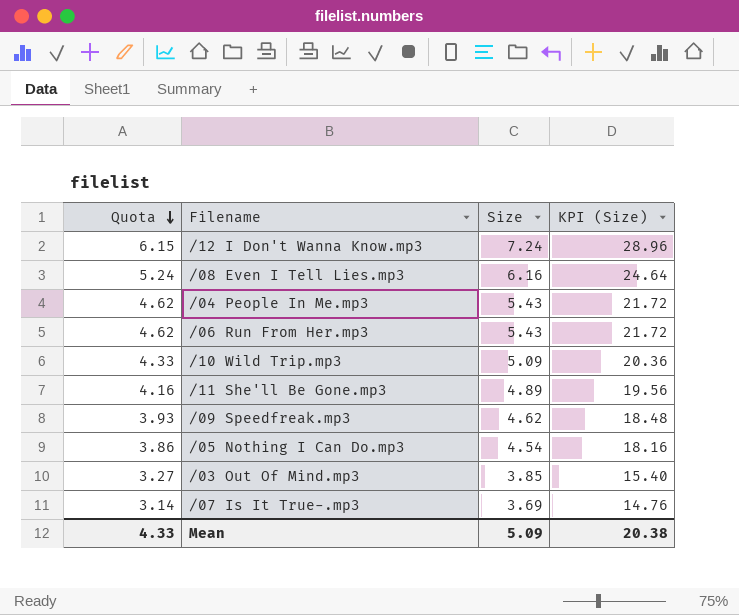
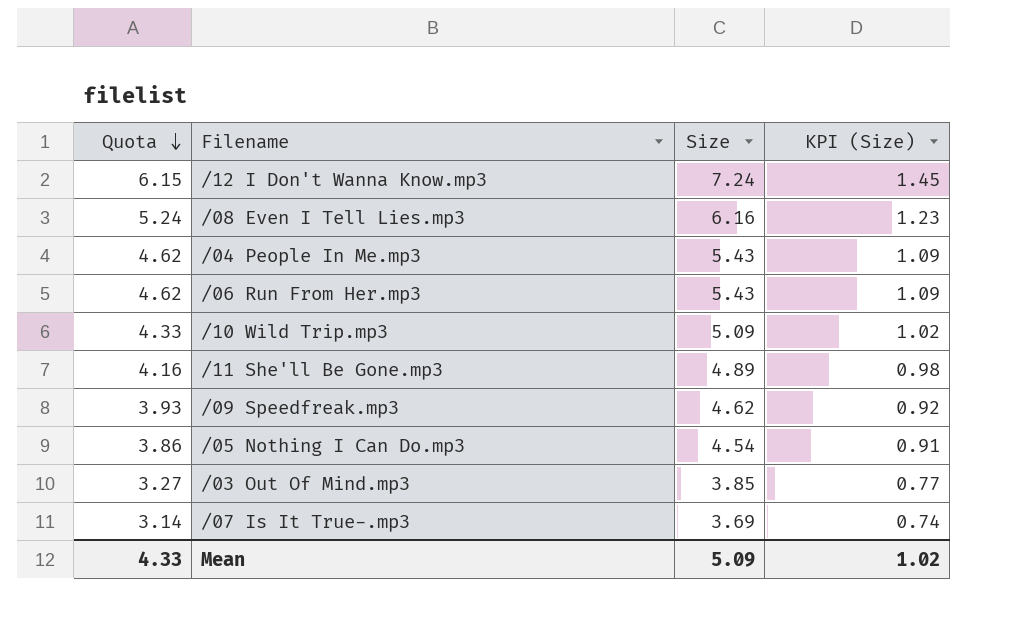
column KPI (Size) | formula: [Size] * 4 -> [Size] * 0.2
Mean | KPI (Size): 20.38 -> 1.02

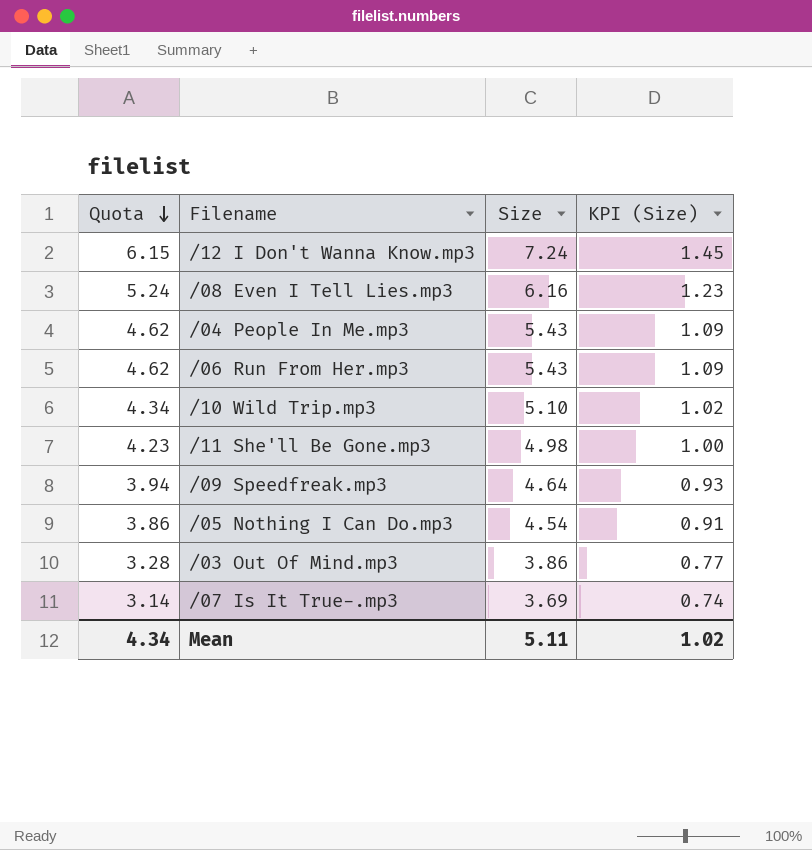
/10 Wild Trip.mp3 | Quota: 4.33 -> 4.34
/10 Wild Trip.mp3 | Size: 5.09 -> 5.10
/11 She'll Be Gone.mp3 | Quota: 4.16 -> 4.23
/11 She'll Be Gone.mp3 | Size: 4.89 -> 4.98
/11 She'll Be Gone.mp3 | KPI (Size): 0.98 -> 1.00
/09 Speedfreak.mp3 | Quota: 3.93 -> 3.94
/09 Speedfreak.mp3 | Size: 4.62 -> 4.64
/09 Speedfreak.mp3 | KPI (Size): 0.92 -> 0.93
/03 Out Of Mind.mp3 | Quota: 3.27 -> 3.28
/03 Out Of Mind.mp3 | Size: 3.85 -> 3.86
Mean | Quota: 4.33 -> 4.34
Mean | Size: 5.09 -> 5.11

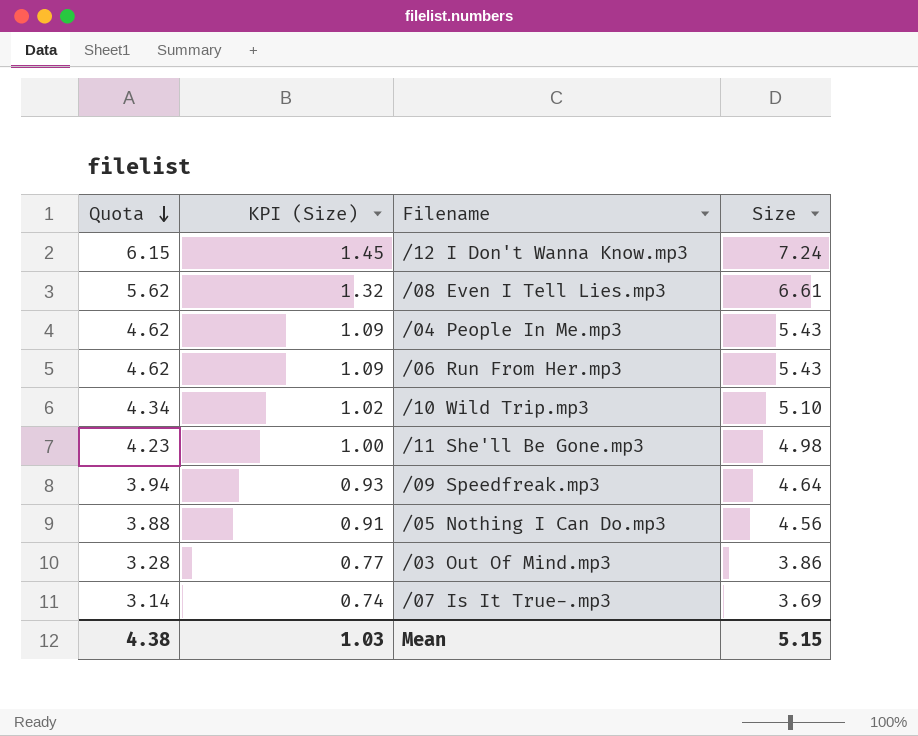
column KPI (Size) | position: 4 -> 2
/08 Even I Tell Lies.mp3 | Quota: 5.24 -> 5.62
/08 Even I Tell Lies.mp3 | KPI (Size): 1.23 -> 1.32
/08 Even I Tell Lies.mp3 | Size: 6.16 -> 6.61
/05 Nothing I Can Do.mp3 | Quota: 3.86 -> 3.88
/05 Nothing I Can Do.mp3 | Size: 4.54 -> 4.56
Mean | Quota: 4.34 -> 4.38
Mean | KPI (Size): 1.02 -> 1.03
Mean | Size: 5.11 -> 5.15

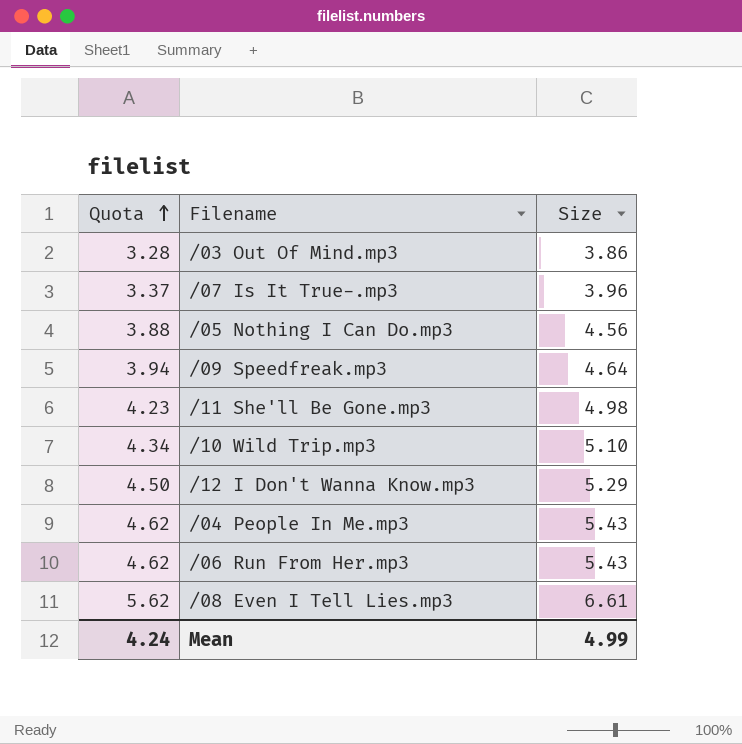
row order: Quota descending -> Quota ascending
column KPI (Size) | formula: [Size] * 0.2 -> none
/07 Is It True-.mp3 | Quota: 3.14 -> 3.37
/07 Is It True-.mp3 | Size: 3.69 -> 3.96
/12 I Don't Wanna Know.mp3 | Quota: 6.15 -> 4.50
/12 I Don't Wanna Know.mp3 | Size: 7.24 -> 5.29
Mean | Quota: 4.38 -> 4.24
Mean | Size: 5.15 -> 4.99

